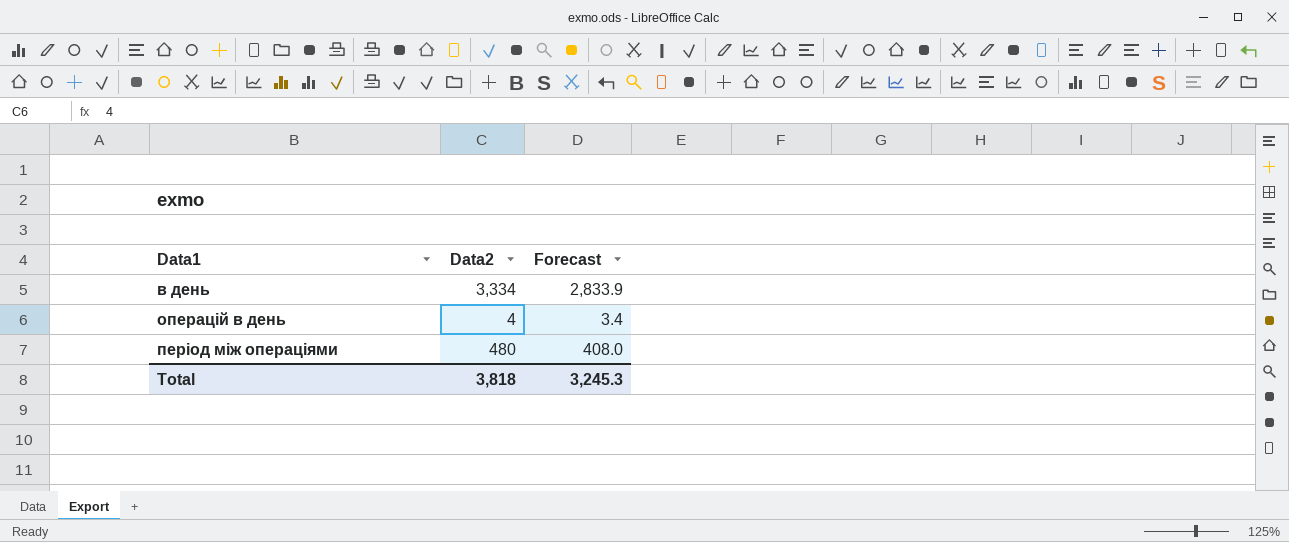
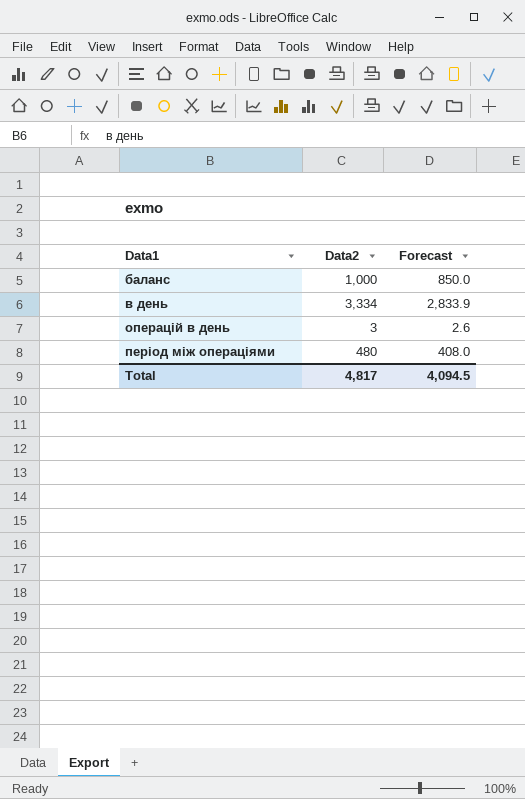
row баланс: none -> 1,000 | 850.0
операцій в день | Data2: 4 -> 3
операцій в день | Forecast: 3.4 -> 2.6
Total | Data2: 3,818 -> 4,817
Total | Forecast: 3,245.3 -> 4,094.5

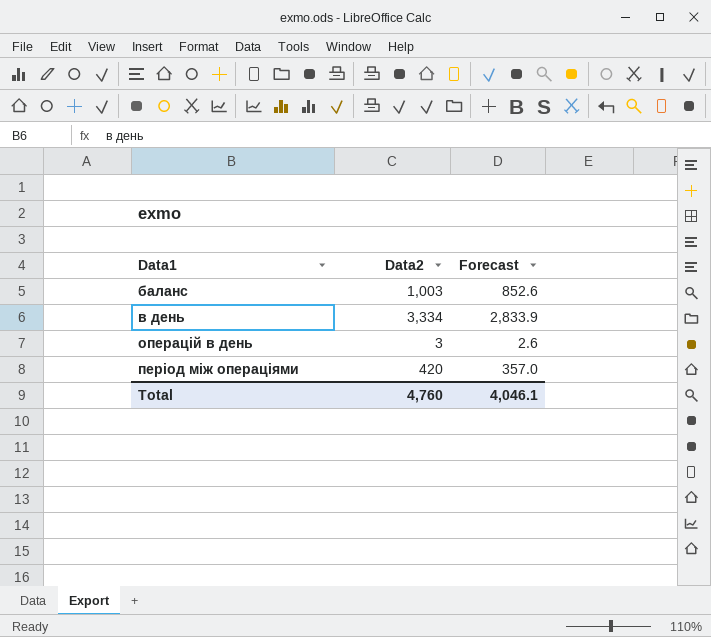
баланс | Data2: 1,000 -> 1,003
баланс | Forecast: 850.0 -> 852.6
період між операціями | Data2: 480 -> 420
період між операціями | Forecast: 408.0 -> 357.0
Total | Data2: 4,817 -> 4,760
Total | Forecast: 4,094.5 -> 4,046.1

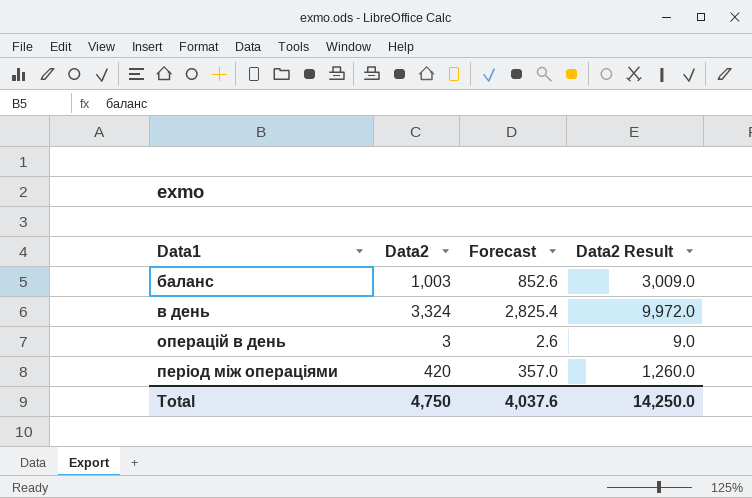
column Data2 Result | formula: none -> [Data2] * 3
в день | Data2: 3,334 -> 3,324
в день | Forecast: 2,833.9 -> 2,825.4
Total | Data2: 4,760 -> 4,750
Total | Forecast: 4,046.1 -> 4,037.6

